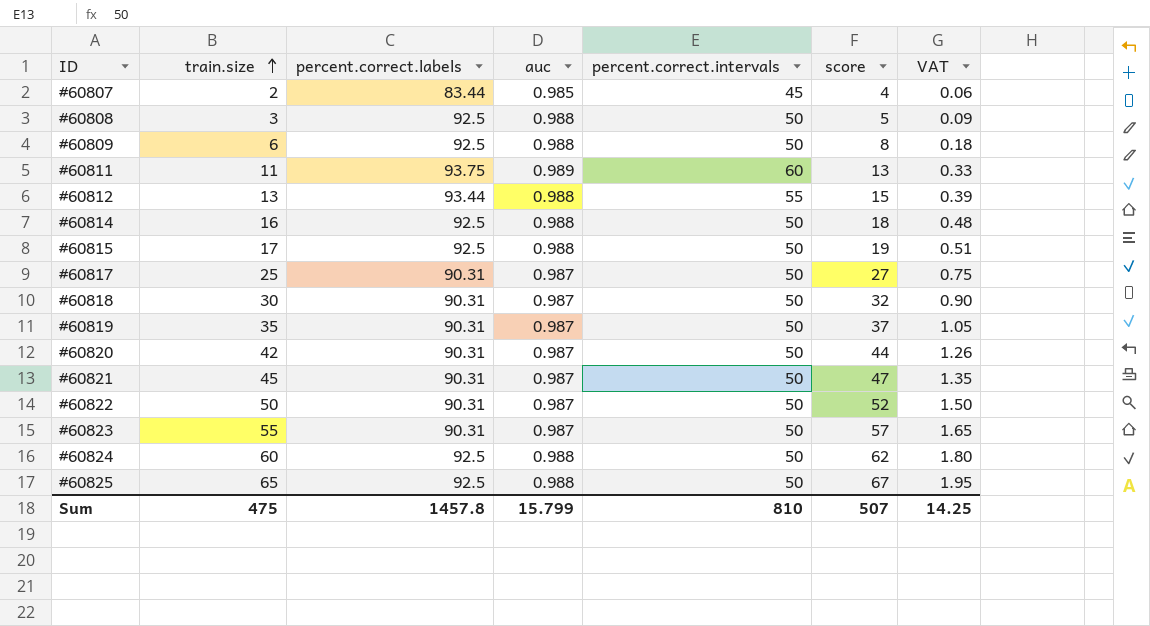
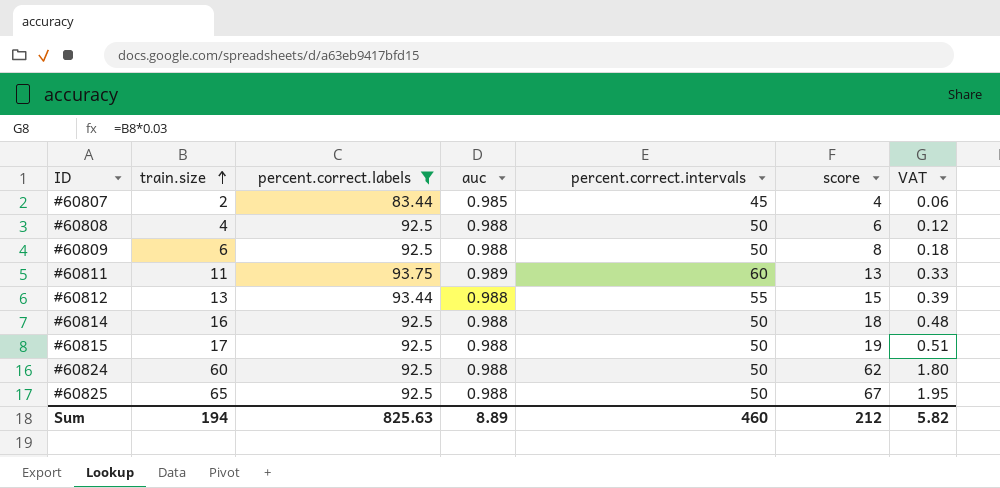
filter: none -> percent.correct.labels != 90.31
#60808 | train.size: 3 -> 4
#60808 | score: 5 -> 6
#60808 | VAT: 0.09 -> 0.12
Sum | train.size: 475 -> 194
Sum | percent.correct.labels: 1457.8 -> 825.63
Sum | auc: 15.799 -> 8.89
Sum | percent.correct.intervals: 810 -> 460
Sum | score: 507 -> 212
Sum | VAT: 14.25 -> 5.82

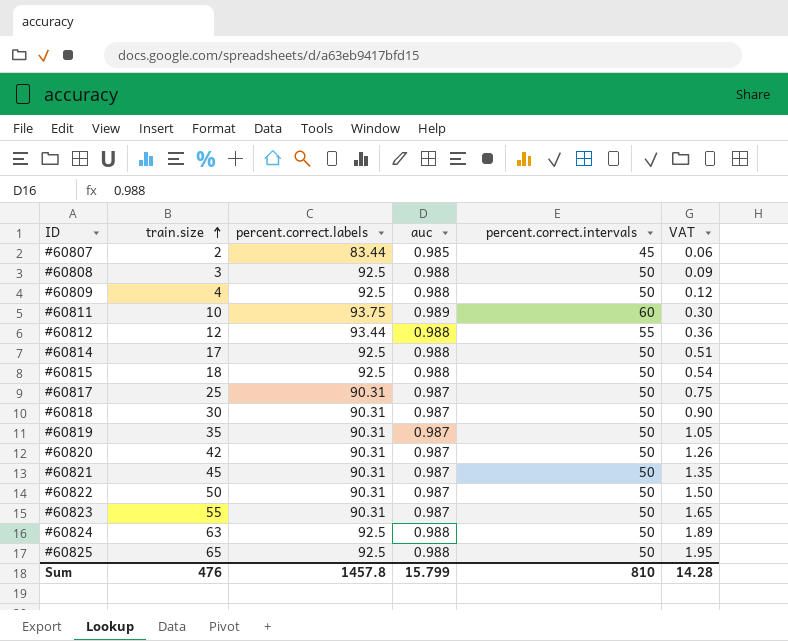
filter: percent.correct.labels != 90.31 -> none
column score | formula: [train.size] + 2 -> none
#60808 | train.size: 4 -> 3
#60808 | VAT: 0.12 -> 0.09
#60809 | train.size: 6 -> 4
#60809 | VAT: 0.18 -> 0.12
#60811 | train.size: 11 -> 10
#60811 | VAT: 0.33 -> 0.30
#60812 | train.size: 13 -> 12
#60812 | VAT: 0.39 -> 0.36
#60814 | train.size: 16 -> 17
#60814 | VAT: 0.48 -> 0.51
#60815 | train.size: 17 -> 18
#60815 | VAT: 0.51 -> 0.54
#60824 | train.size: 60 -> 63
#60824 | VAT: 1.80 -> 1.89
Sum | train.size: 194 -> 476
Sum | percent.correct.labels: 825.63 -> 1457.8
Sum | auc: 8.89 -> 15.799
Sum | percent.correct.intervals: 460 -> 810
Sum | VAT: 5.82 -> 14.28

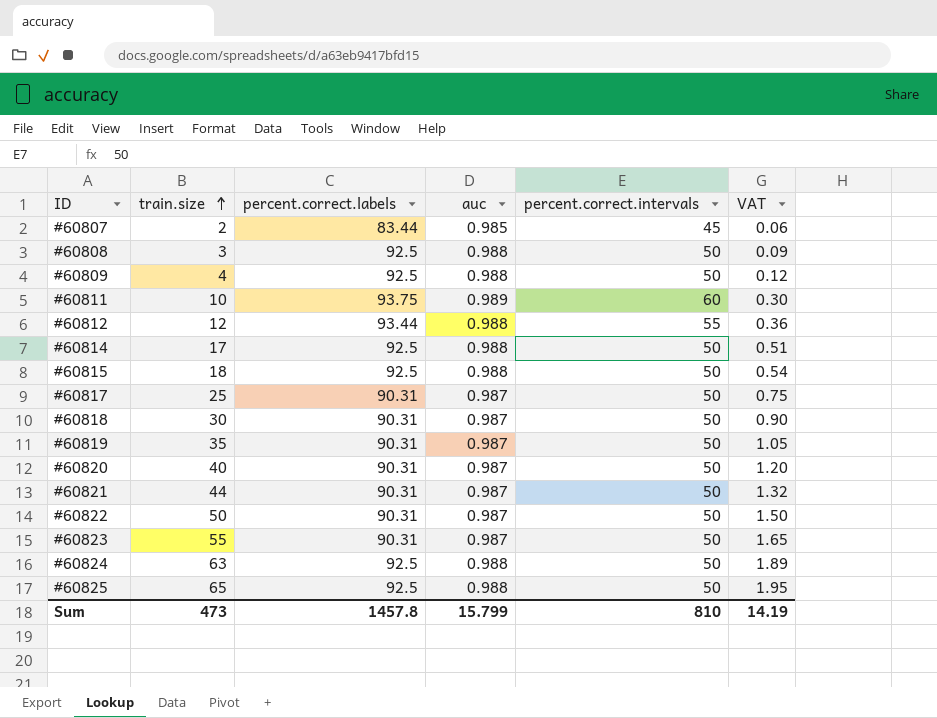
#60820 | train.size: 42 -> 40
#60820 | VAT: 1.26 -> 1.20
#60821 | train.size: 45 -> 44
#60821 | VAT: 1.35 -> 1.32
Sum | train.size: 476 -> 473
Sum | VAT: 14.28 -> 14.19

